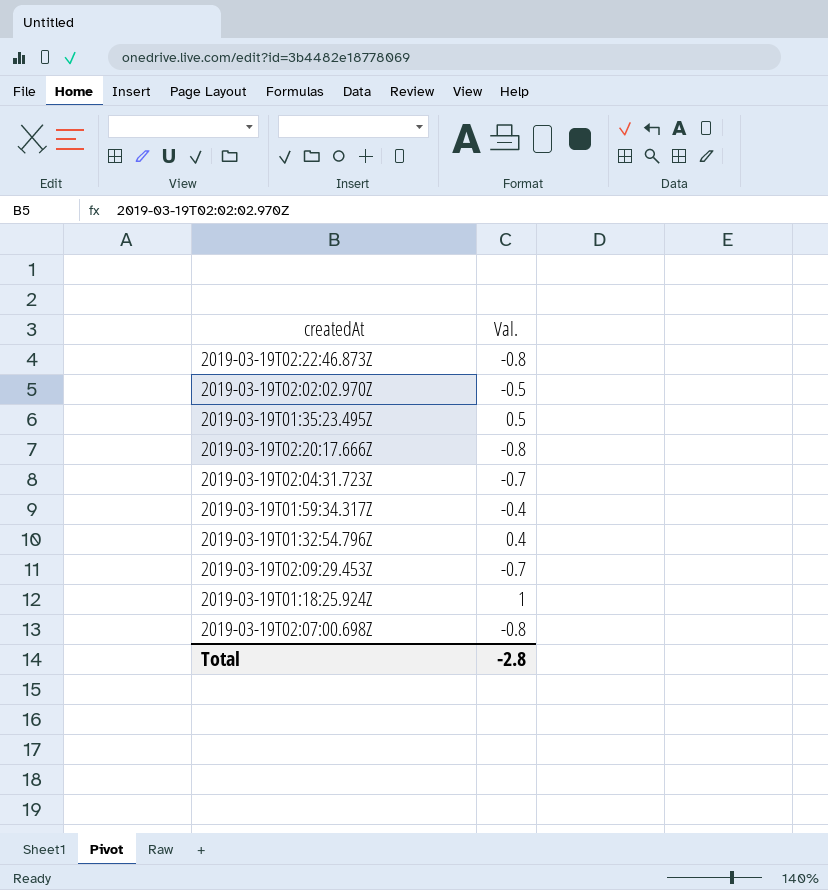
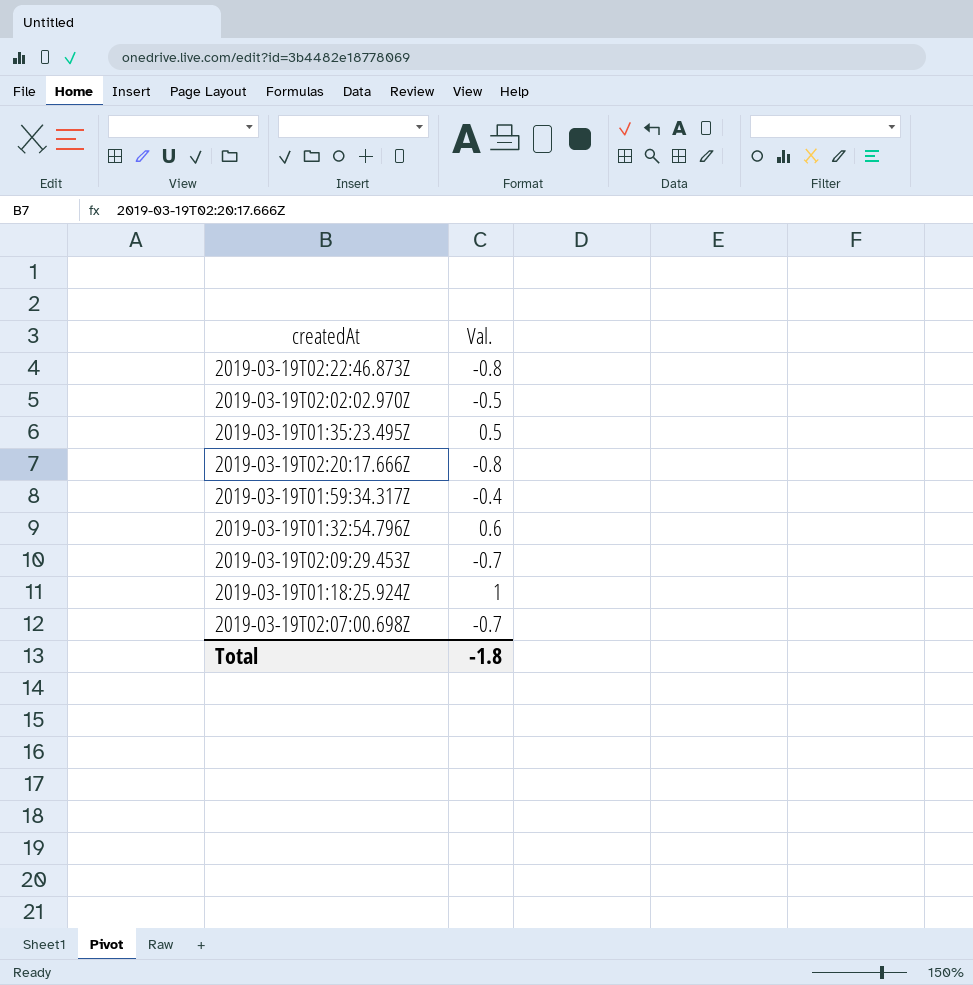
row 2019-03-19T02:04:31.723Z: -0.7 -> none
2019-03-19T01:32:54.796Z | Val.: 0.4 -> 0.6
2019-03-19T02:07:00.698Z | Val.: -0.8 -> -0.7
Total | Val.: -2.8 -> -1.8

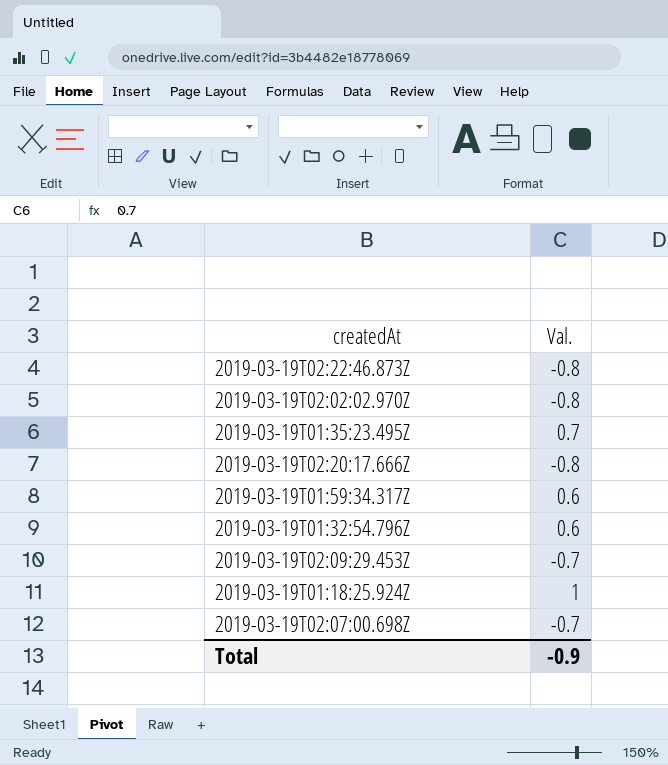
2019-03-19T02:02:02.970Z | Val.: -0.5 -> -0.8
2019-03-19T01:35:23.495Z | Val.: 0.5 -> 0.7
2019-03-19T01:59:34.317Z | Val.: -0.4 -> 0.6
Total | Val.: -1.8 -> -0.9

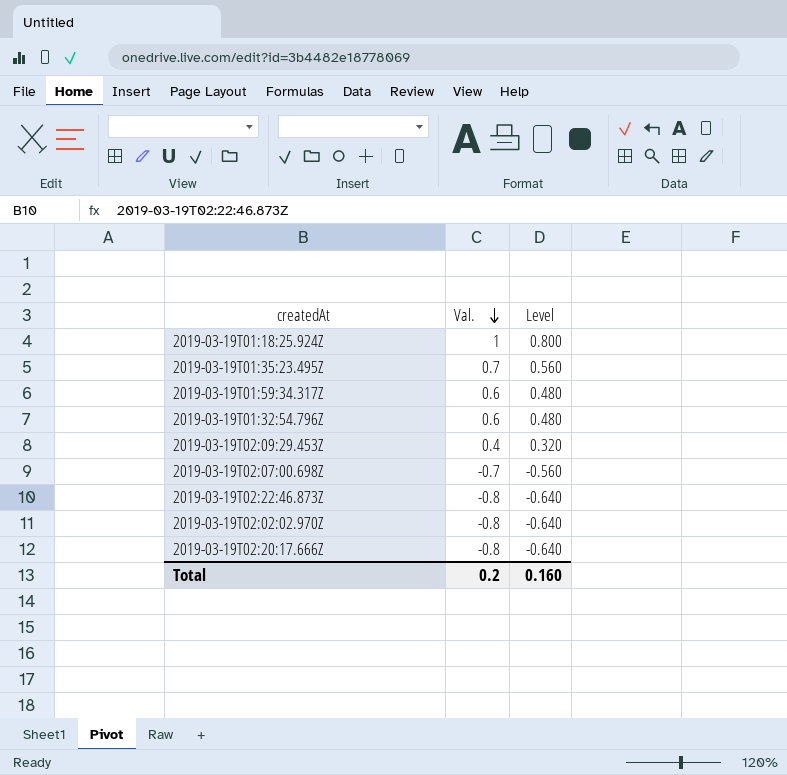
row order: none -> Val. descending
column Level | formula: none -> [Val.] * 0.8
2019-03-19T02:09:29.453Z | Val.: -0.7 -> 0.4
Total | Val.: -0.9 -> 0.2

